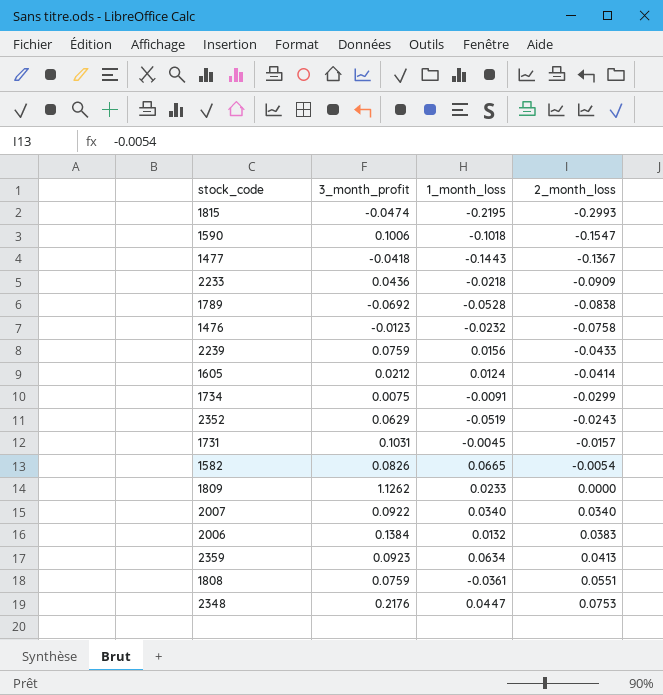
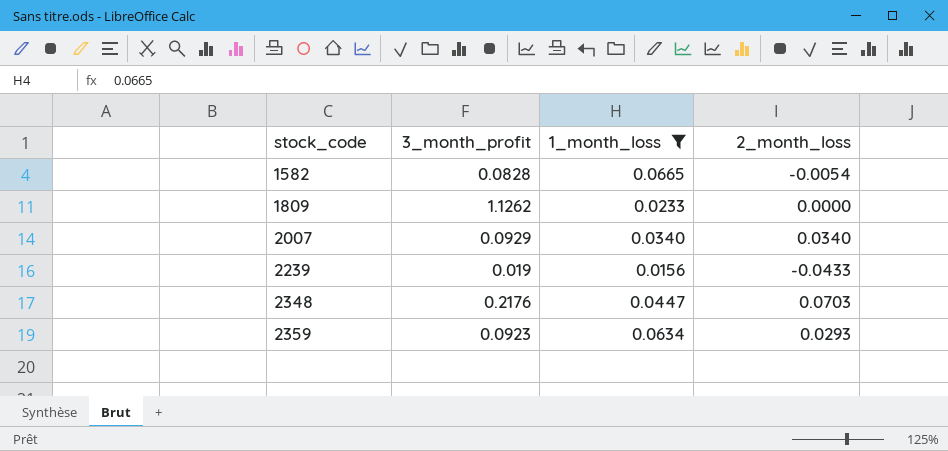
filter: none -> 1_month_loss >= 0.0156
row order: 2_month_loss ascending -> stock_code ascending
1582 | 3_month_profit: 0.0826 -> 0.0828
2007 | 3_month_profit: 0.0922 -> 0.0929
2239 | 3_month_profit: 0.0759 -> 0.019
2348 | 2_month_loss: 0.0753 -> 0.0703
2359 | 2_month_loss: 0.0413 -> 0.0293

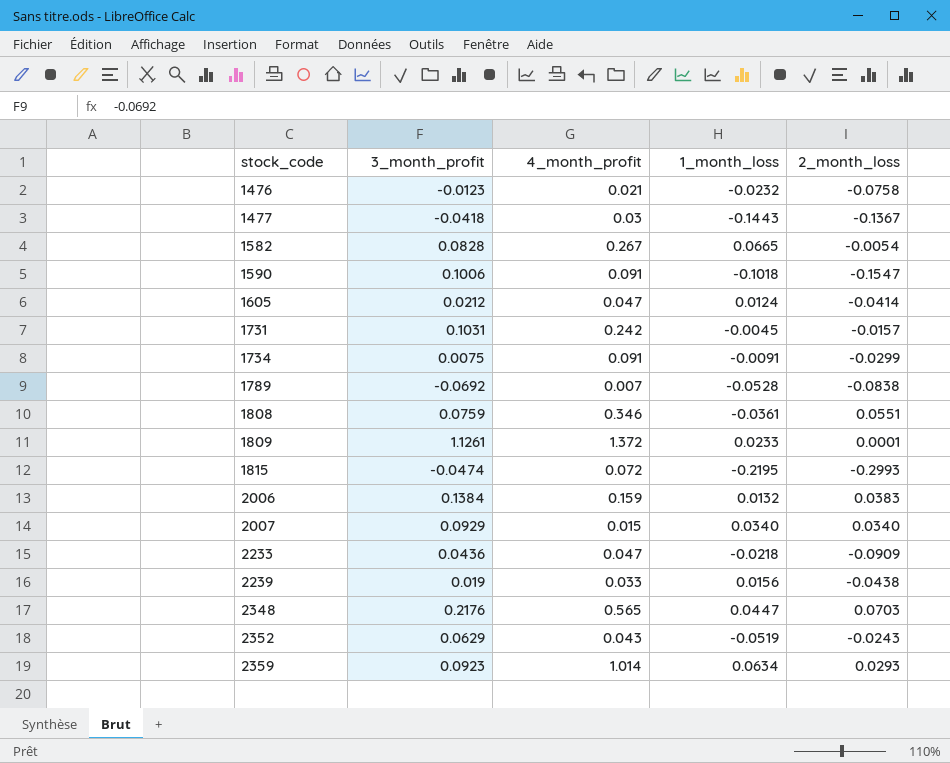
filter: 1_month_loss >= 0.0156 -> none
column 4_month_profit | position: none -> 3
1809 | 3_month_profit: 1.1262 -> 1.1261
1809 | 2_month_loss: 0.0000 -> 0.0001
2239 | 2_month_loss: -0.0433 -> -0.0438

